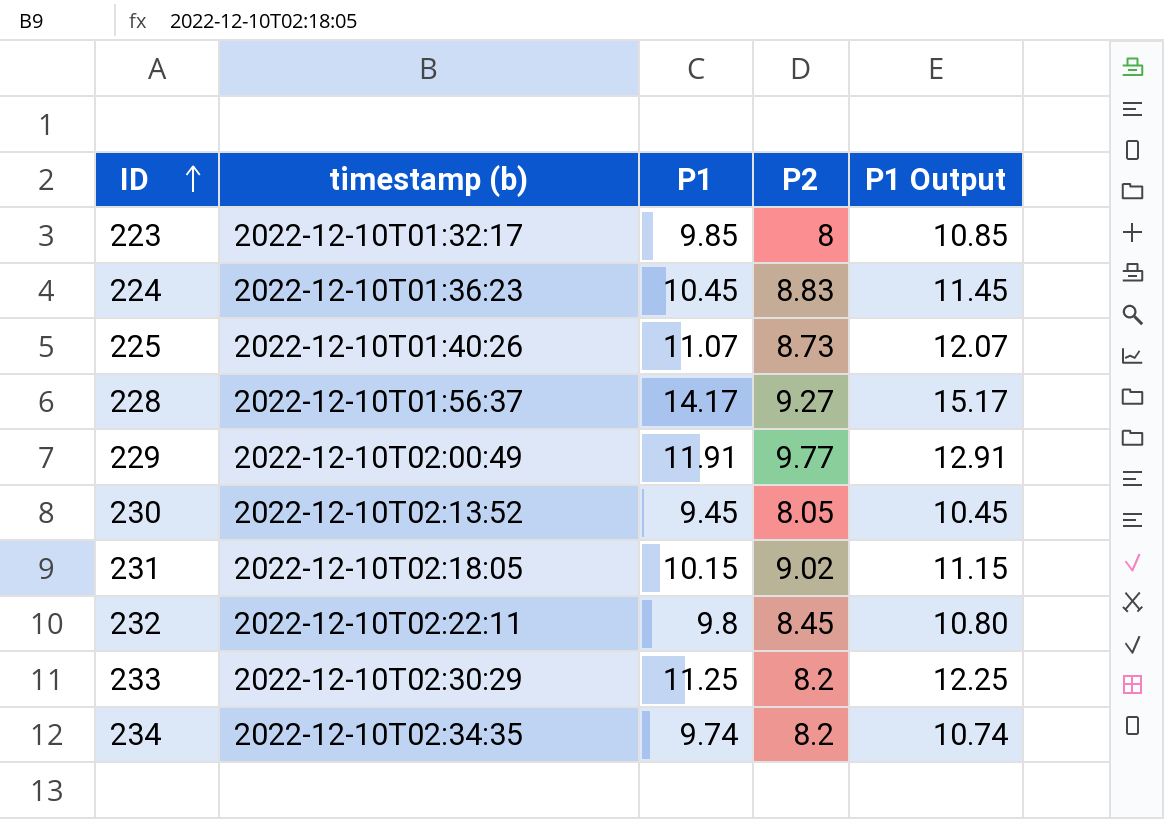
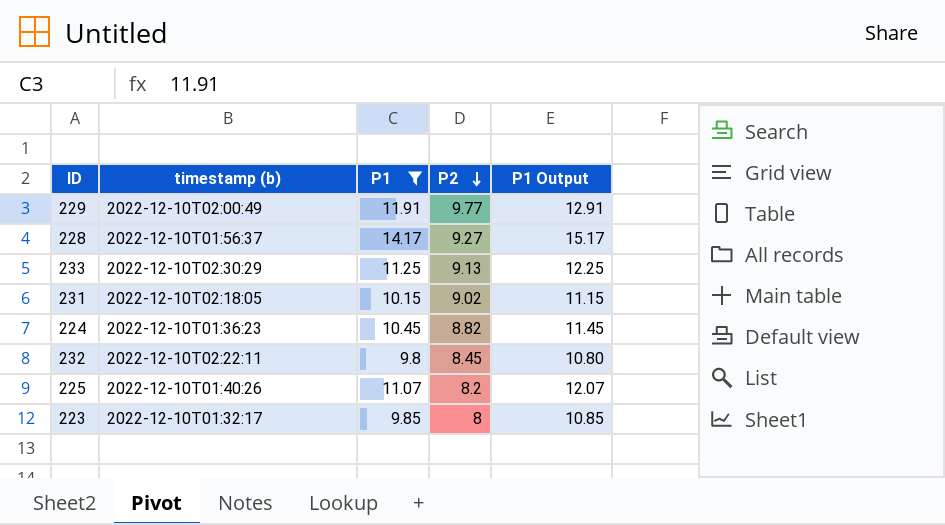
filter: none -> P1 >= 9.8
row order: ID ascending -> P2 descending
233 | P2: 8.2 -> 9.13
224 | P2: 8.83 -> 8.82
225 | P2: 8.73 -> 8.2

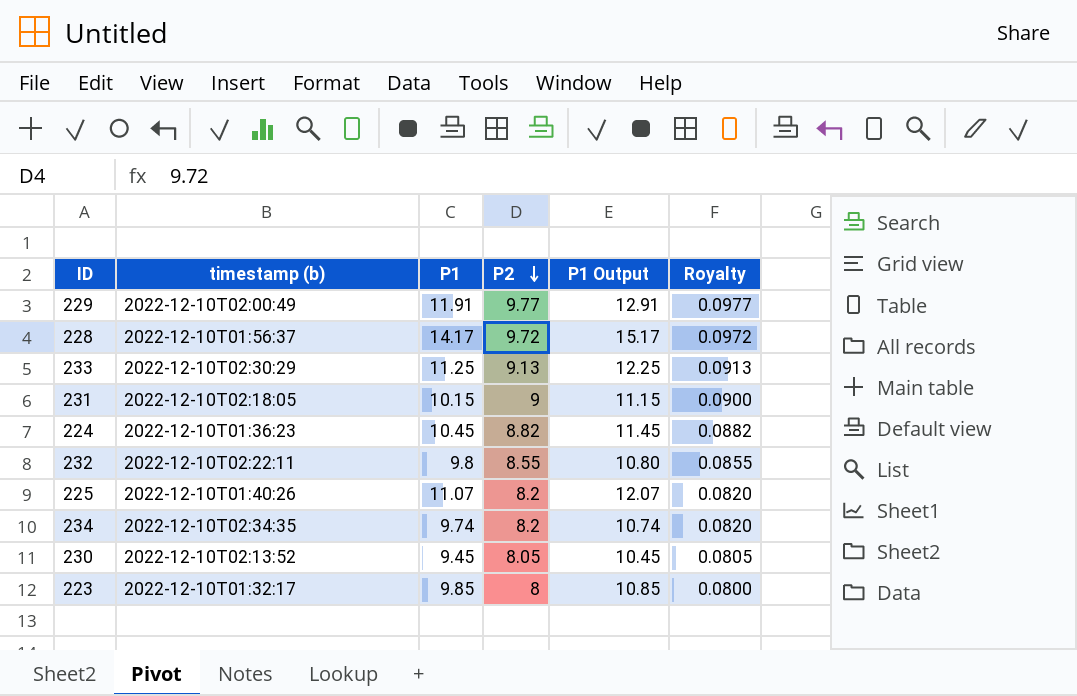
filter: P1 >= 9.8 -> none
column Royalty | formula: none -> [P2] * 0.01
228 | P2: 9.27 -> 9.72
231 | P2: 9.02 -> 9
232 | P2: 8.45 -> 8.55

